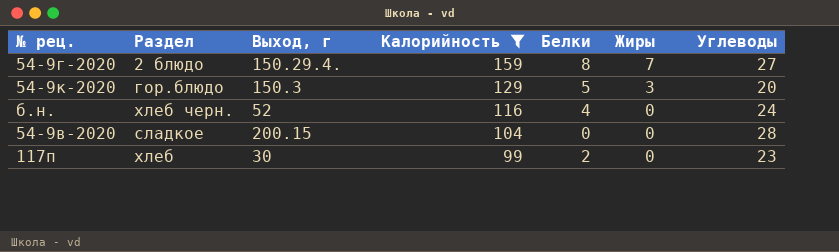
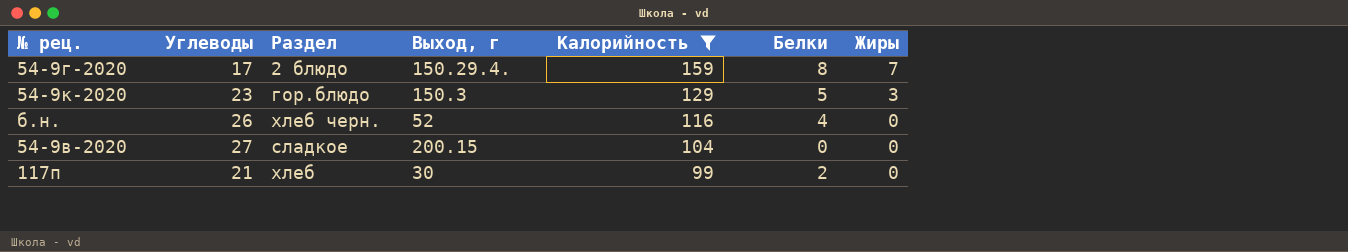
column Углеводы | position: 7 -> 2
54-9г-2020 | Углеводы: 27 -> 17
54-9к-2020 | Углеводы: 20 -> 23
б.н. | Углеводы: 24 -> 26
54-9в-2020 | Углеводы: 28 -> 27
117п | Углеводы: 23 -> 21

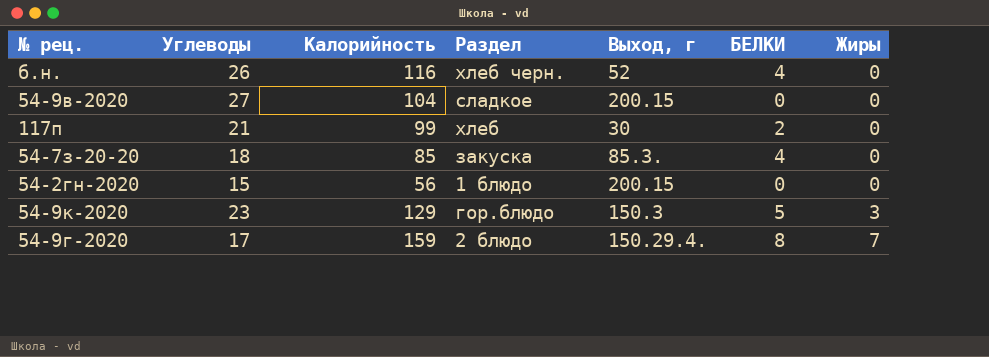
filter: Калорийность >= 99 -> none
row order: Калорийность descending -> Жиры ascending
column Калорийность | position: 5 -> 3
column name: Белки -> БЕЛКИ

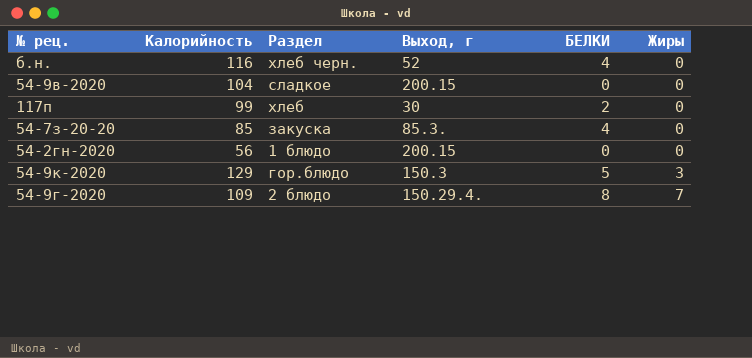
column Углеводы | position: 2 -> none
54-9г-2020 | Калорийность: 159 -> 109

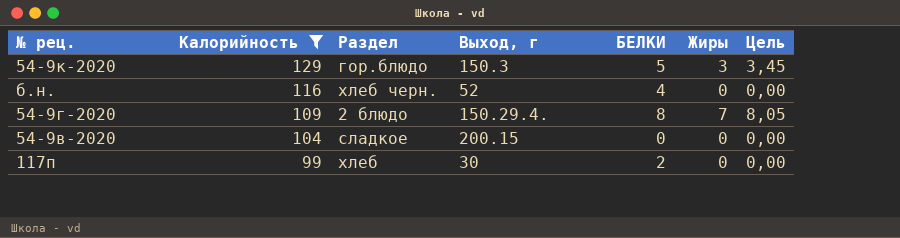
filter: none -> Калорийность >= 99
row order: Жиры ascending -> Калорийность descending
column Цель | formula: none -> [Жиры] * 1,15

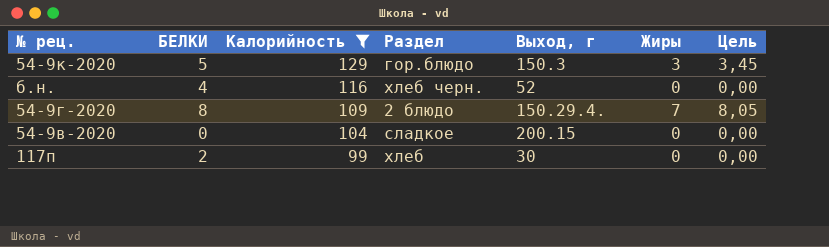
column БЕЛКИ | position: 5 -> 2

